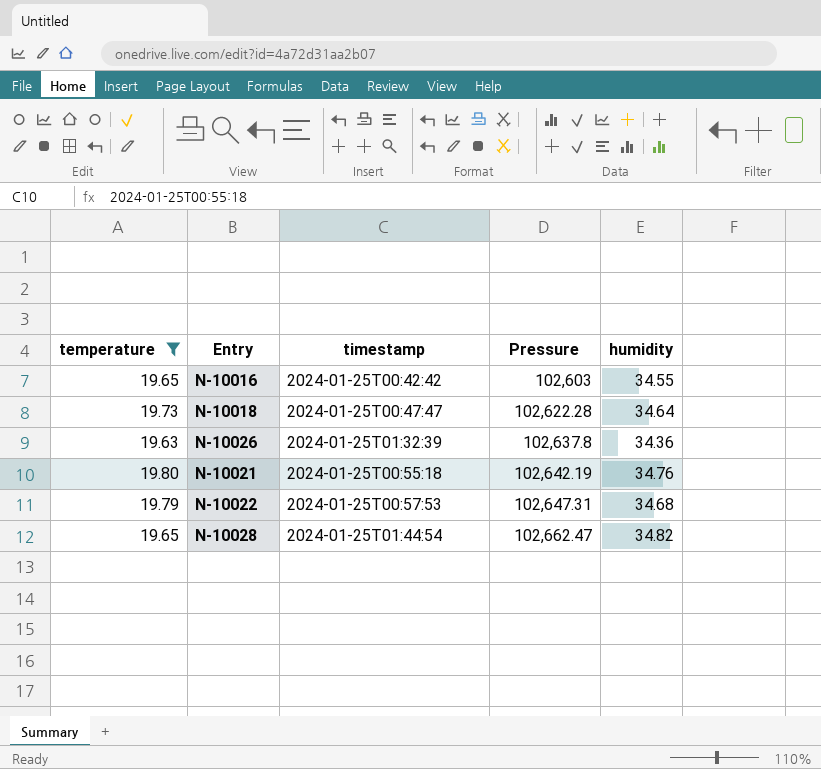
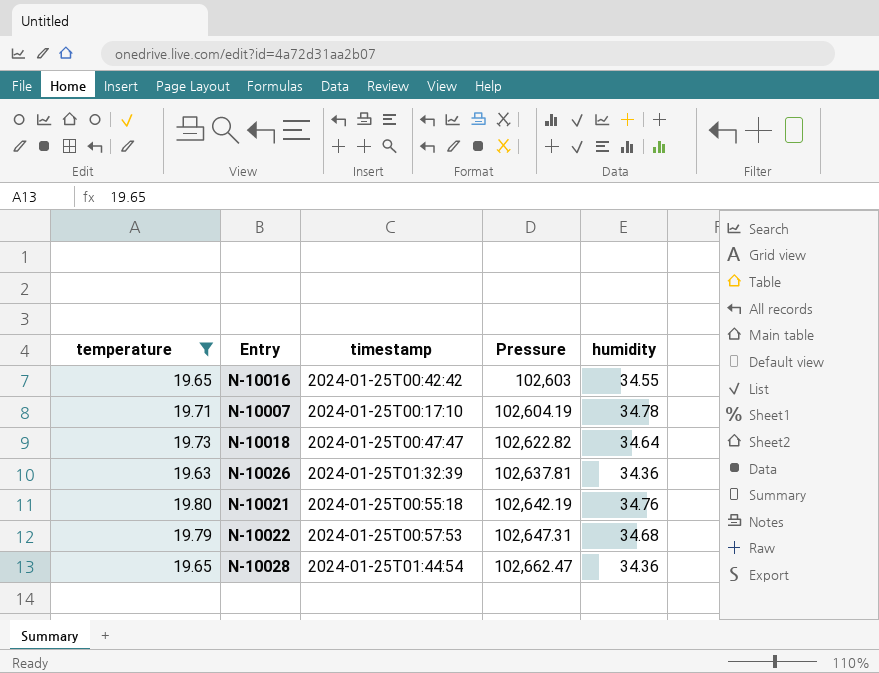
row N-10007: none -> 19.71 | 2024-01-25T00:17:10 | 102,604.19 | 34.78
N-10018 | Pressure: 102,622.28 -> 102,622.82
N-10026 | Pressure: 102,637.8 -> 102,637.81
N-10028 | humidity: 34.82 -> 34.36

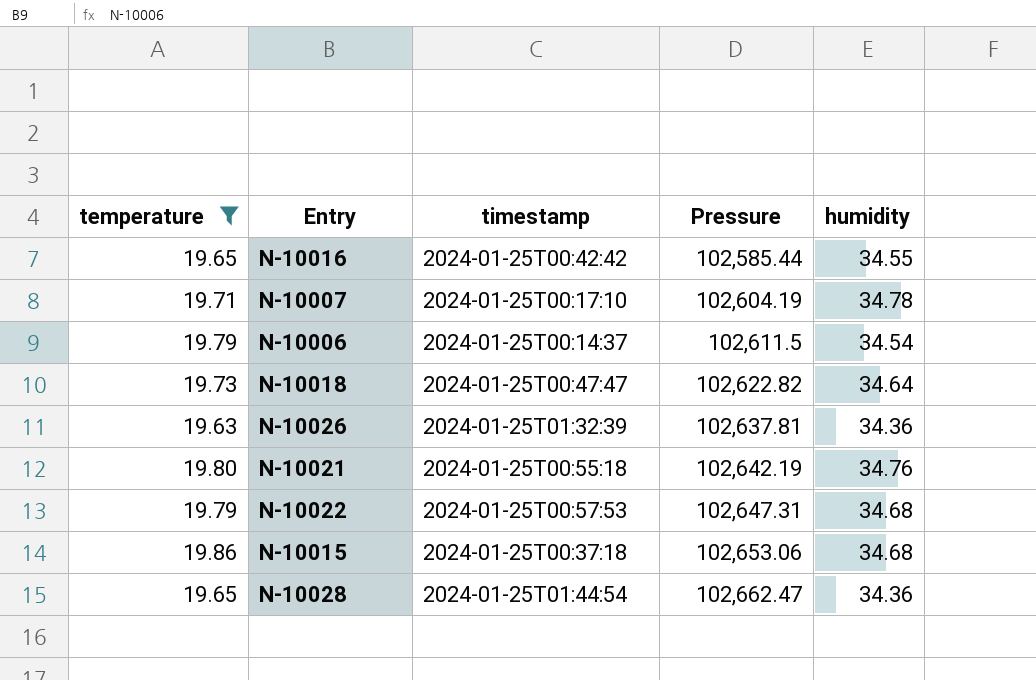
N-10016 | Pressure: 102,603 -> 102,585.44
row N-10006: none -> 19.79 | 2024-01-25T00:14:37 | 102,611.5 | 34.54
row N-10015: none -> 19.86 | 2024-01-25T00:37:18 | 102,653.06 | 34.68

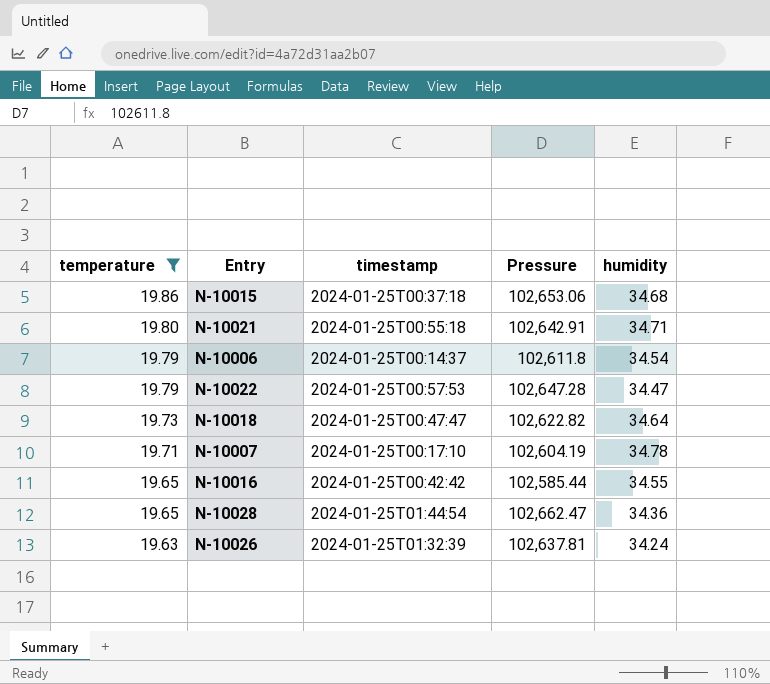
row order: Pressure ascending -> temperature descending
N-10021 | Pressure: 102,642.19 -> 102,642.91
N-10021 | humidity: 34.76 -> 34.71
N-10006 | Pressure: 102,611.5 -> 102,611.8
N-10022 | Pressure: 102,647.31 -> 102,647.28
N-10022 | humidity: 34.68 -> 34.47
N-10026 | humidity: 34.36 -> 34.24

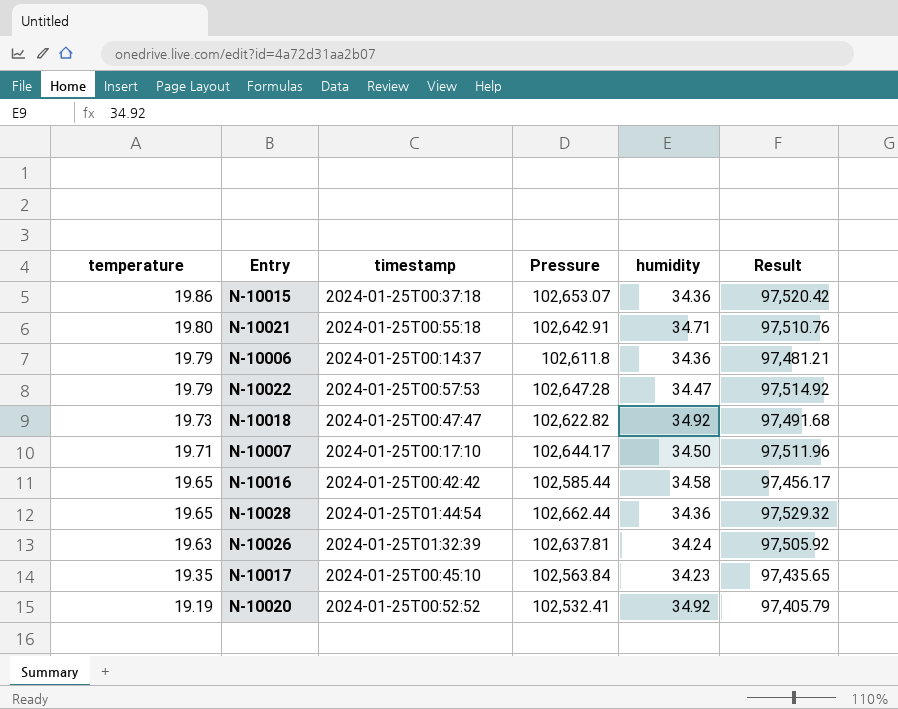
filter: temperature >= 19.63 -> none
column Result | formula: none -> [Pressure] * 0.95
N-10015 | Pressure: 102,653.06 -> 102,653.07
N-10015 | humidity: 34.68 -> 34.36
N-10006 | humidity: 34.54 -> 34.36
N-10018 | humidity: 34.64 -> 34.92
N-10007 | Pressure: 102,604.19 -> 102,644.17
N-10007 | humidity: 34.78 -> 34.50
N-10016 | humidity: 34.55 -> 34.58
N-10028 | Pressure: 102,662.47 -> 102,662.44

